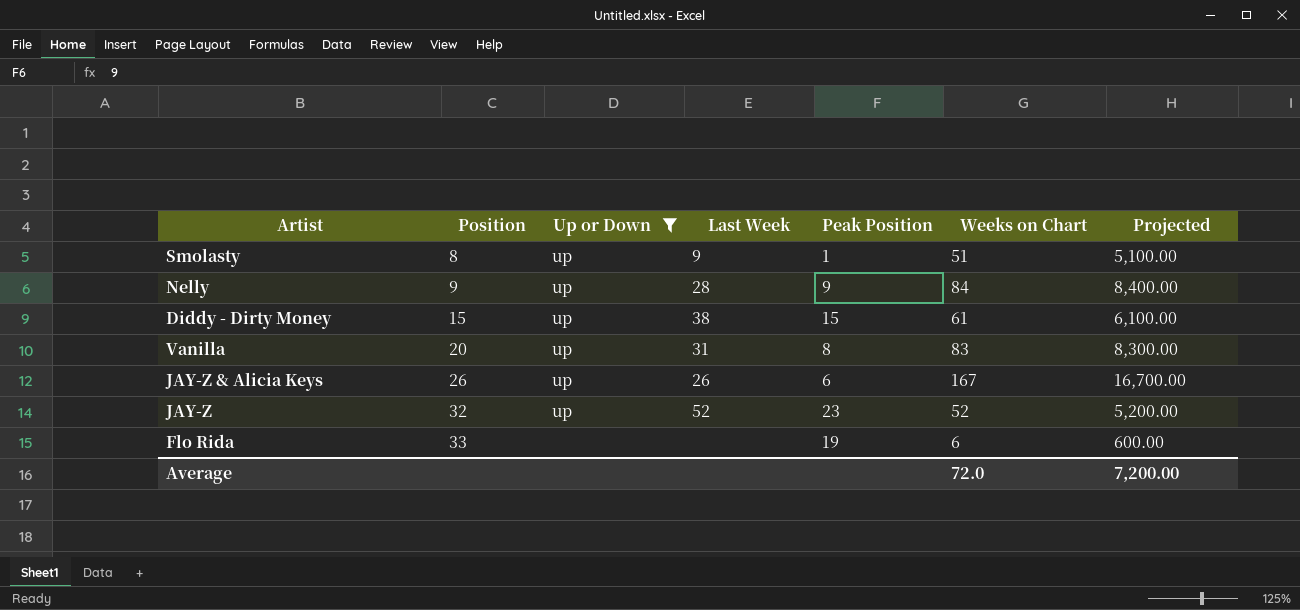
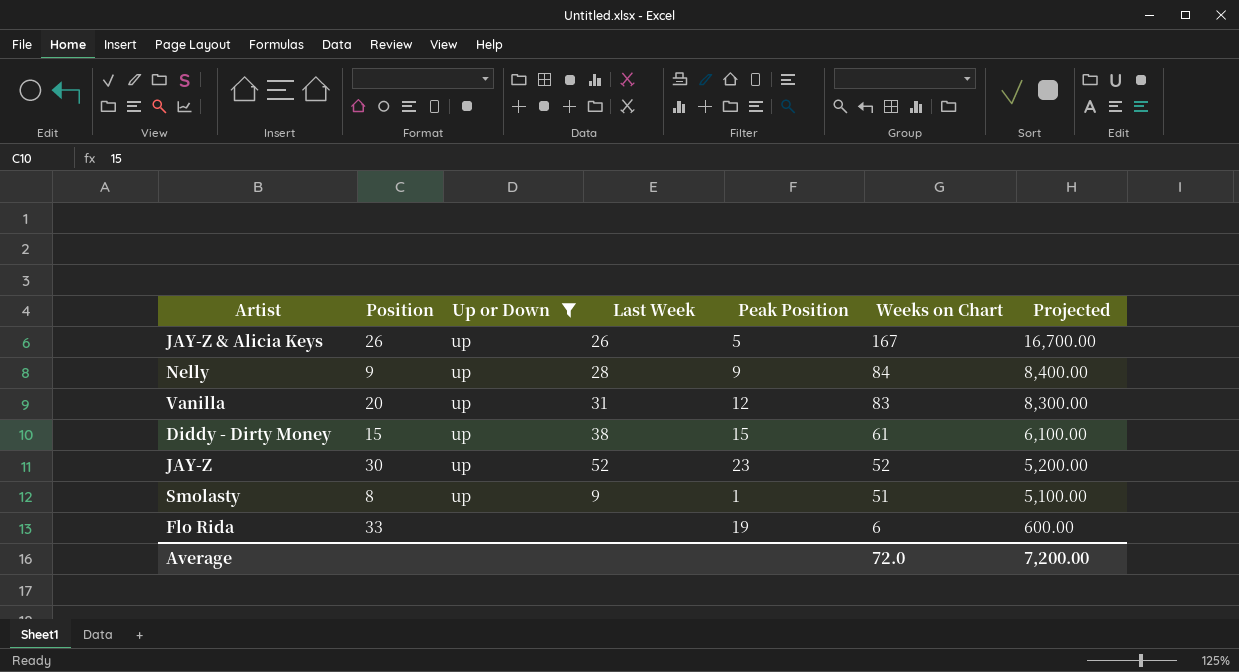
row order: Position ascending -> Weeks on Chart descending
JAY-Z & Alicia Keys | Peak Position: 6 -> 5
Vanilla | Peak Position: 8 -> 12
JAY-Z | Position: 32 -> 30

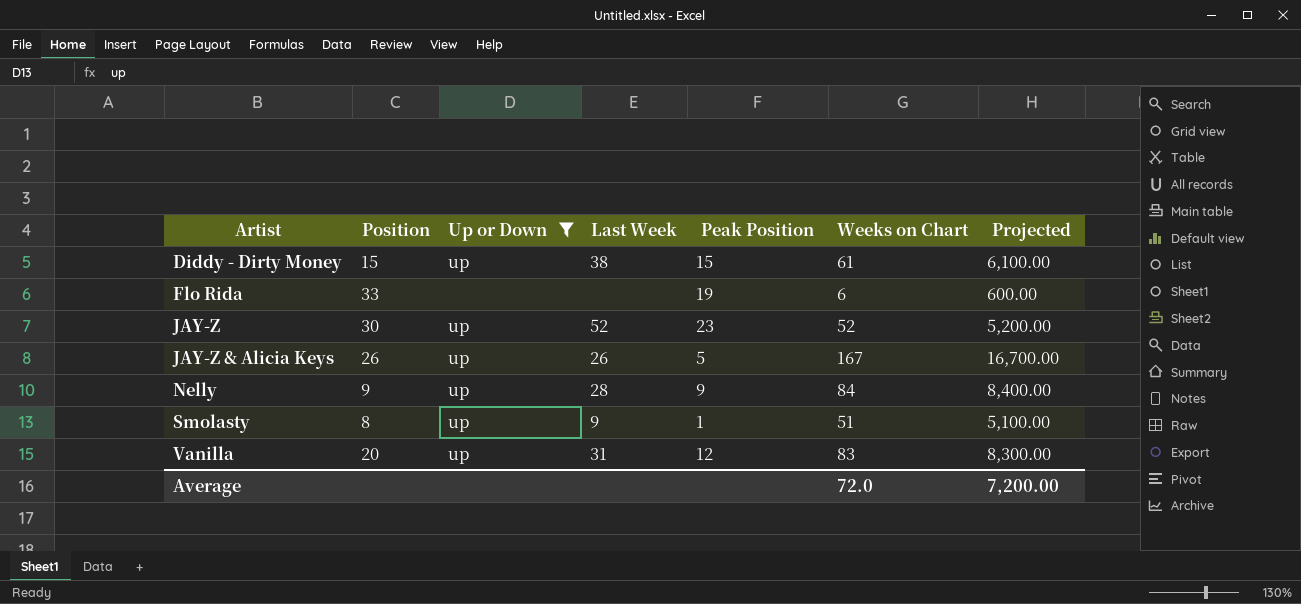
row order: Weeks on Chart descending -> Artist ascending

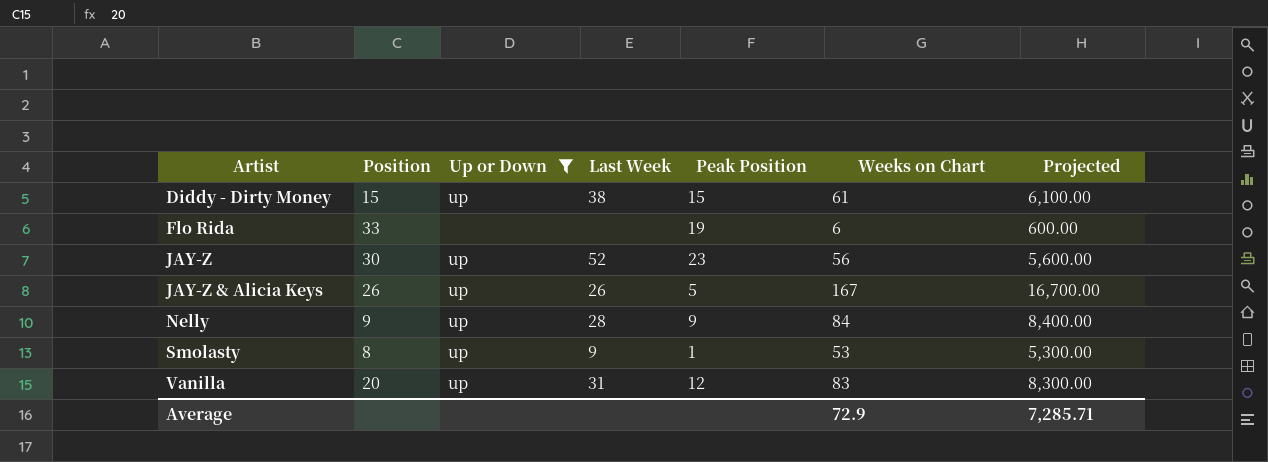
JAY-Z | Weeks on Chart: 52 -> 56
JAY-Z | Projected: 5,200.00 -> 5,600.00
Smolasty | Weeks on Chart: 51 -> 53
Smolasty | Projected: 5,100.00 -> 5,300.00
Average | Weeks on Chart: 72.0 -> 72.9
Average | Projected: 7,200.00 -> 7,285.71

